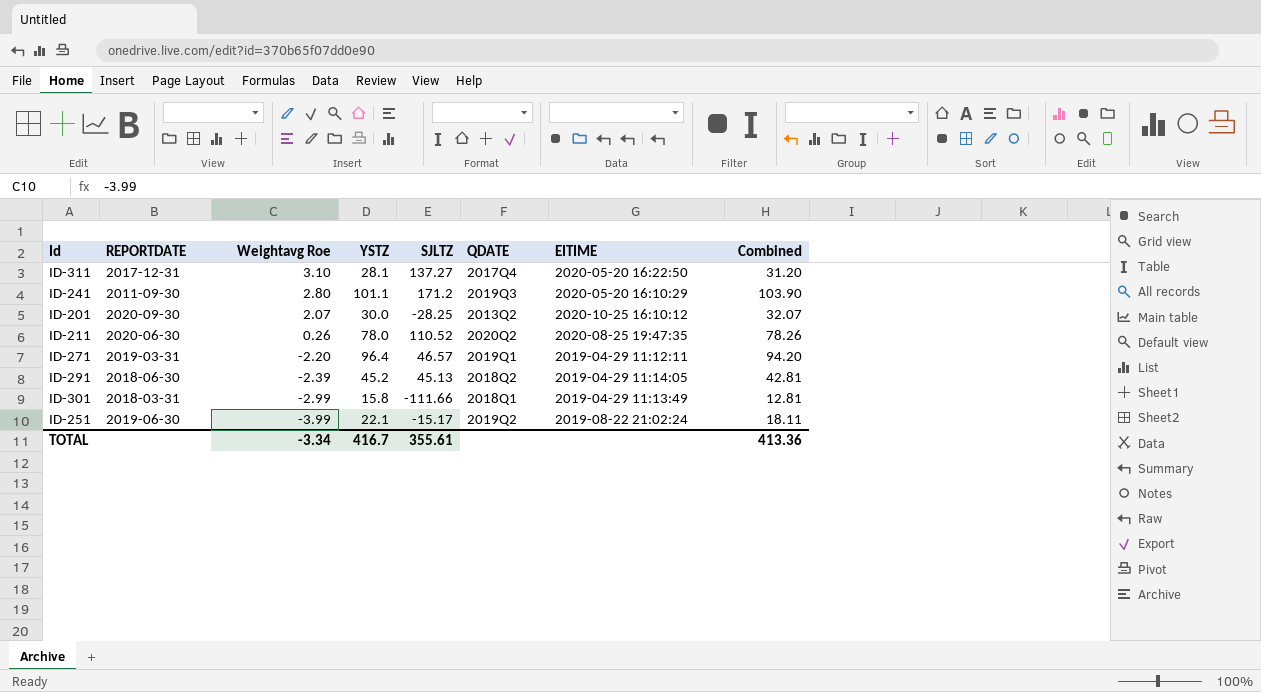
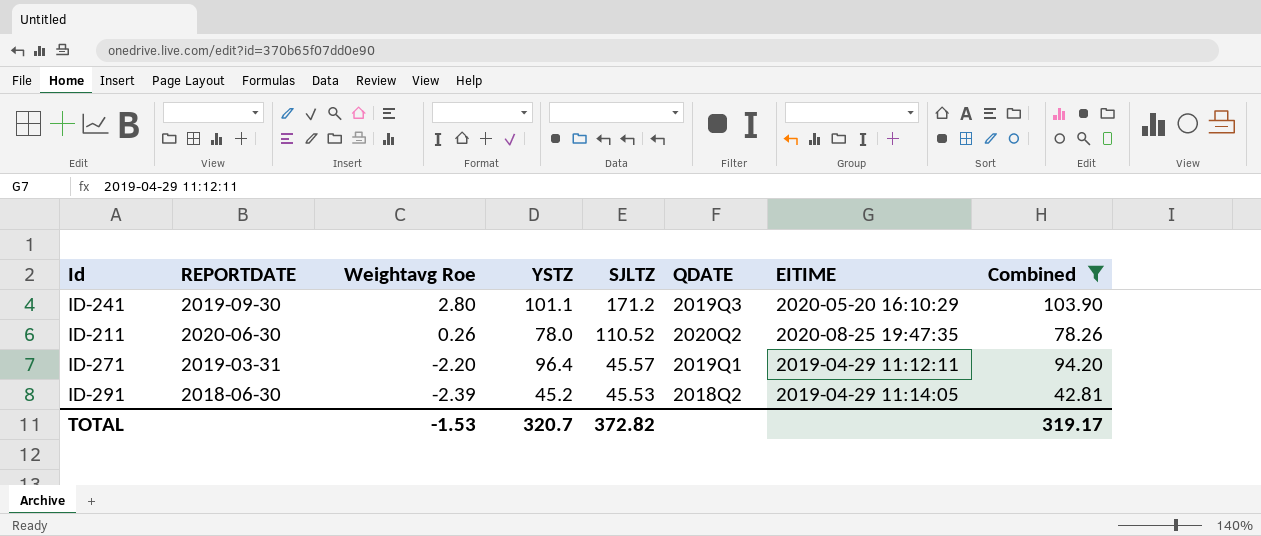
filter: none -> Combined >= 42.81
ID-241 | REPORTDATE: 2011-09-30 -> 2019-09-30
ID-271 | SJLTZ: 46.57 -> 45.57
ID-291 | SJLTZ: 45.13 -> 45.53
TOTAL | Weightavg Roe: -3.34 -> -1.53
TOTAL | YSTZ: 416.7 -> 320.7
TOTAL | SJLTZ: 355.61 -> 372.82
TOTAL | Combined: 413.36 -> 319.17

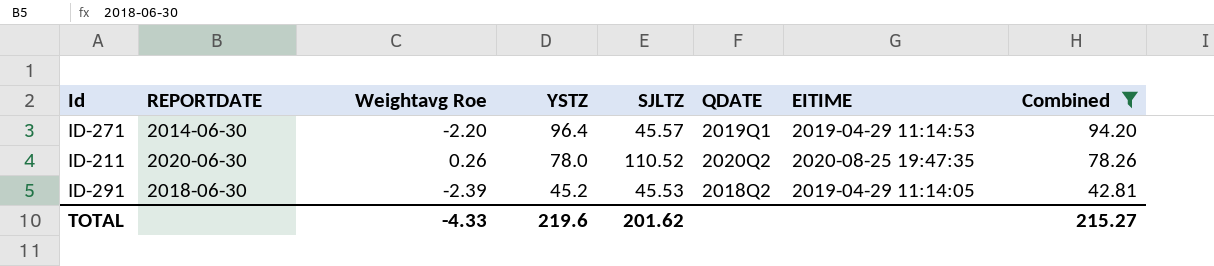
row order: Weightavg Roe descending -> YSTZ descending
row ID-241: 2019-09-30 | 2.80 | 101.1 | 171.2 | 2019Q3 | 2020-05-20 16:10:29 | 103.90 -> none
ID-271 | REPORTDATE: 2019-03-31 -> 2014-06-30
ID-271 | EITIME: 2019-04-29 11:12:11 -> 2019-04-29 11:14:53
TOTAL | Weightavg Roe: -1.53 -> -4.33
TOTAL | YSTZ: 320.7 -> 219.6
TOTAL | SJLTZ: 372.82 -> 201.62
TOTAL | Combined: 319.17 -> 215.27

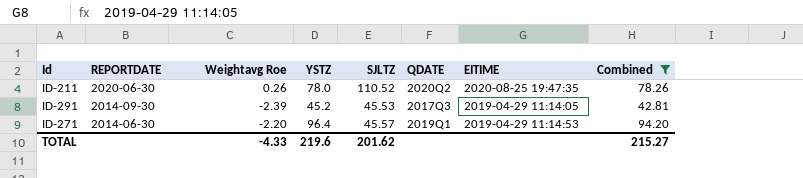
row order: YSTZ descending -> REPORTDATE descending
ID-291 | REPORTDATE: 2018-06-30 -> 2014-09-30
ID-291 | QDATE: 2018Q2 -> 2017Q3

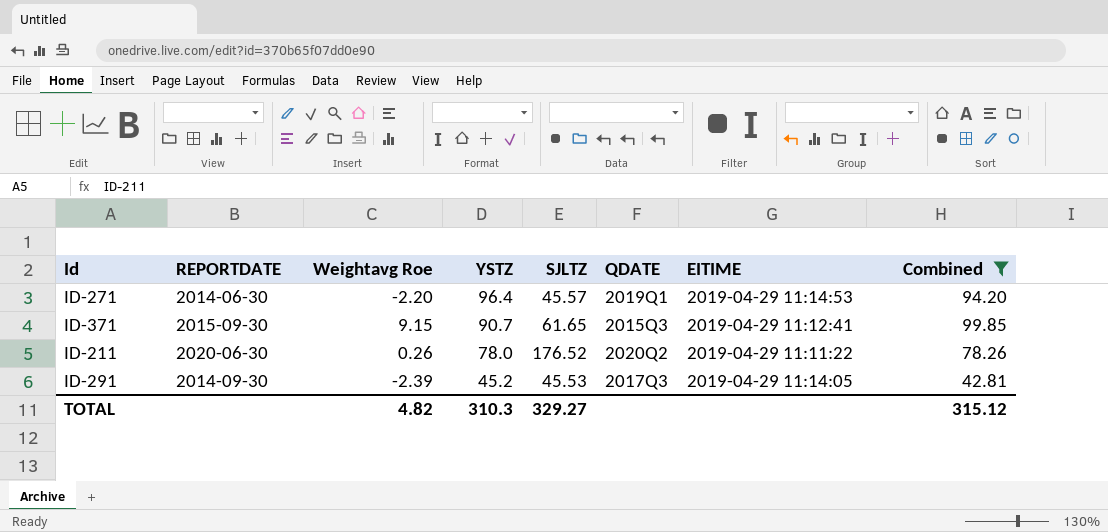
row order: REPORTDATE descending -> YSTZ descending
row ID-371: none -> 2015-09-30 | 9.15 | 90.7 | 61.65 | 2015Q3 | 2019-04-29 11:12:41 | 99.85
ID-211 | SJLTZ: 110.52 -> 176.52
ID-211 | EITIME: 2020-08-25 19:47:35 -> 2019-04-29 11:11:22
TOTAL | Weightavg Roe: -4.33 -> 4.82
TOTAL | YSTZ: 219.6 -> 310.3
TOTAL | SJLTZ: 201.62 -> 329.27
TOTAL | Combined: 215.27 -> 315.12

